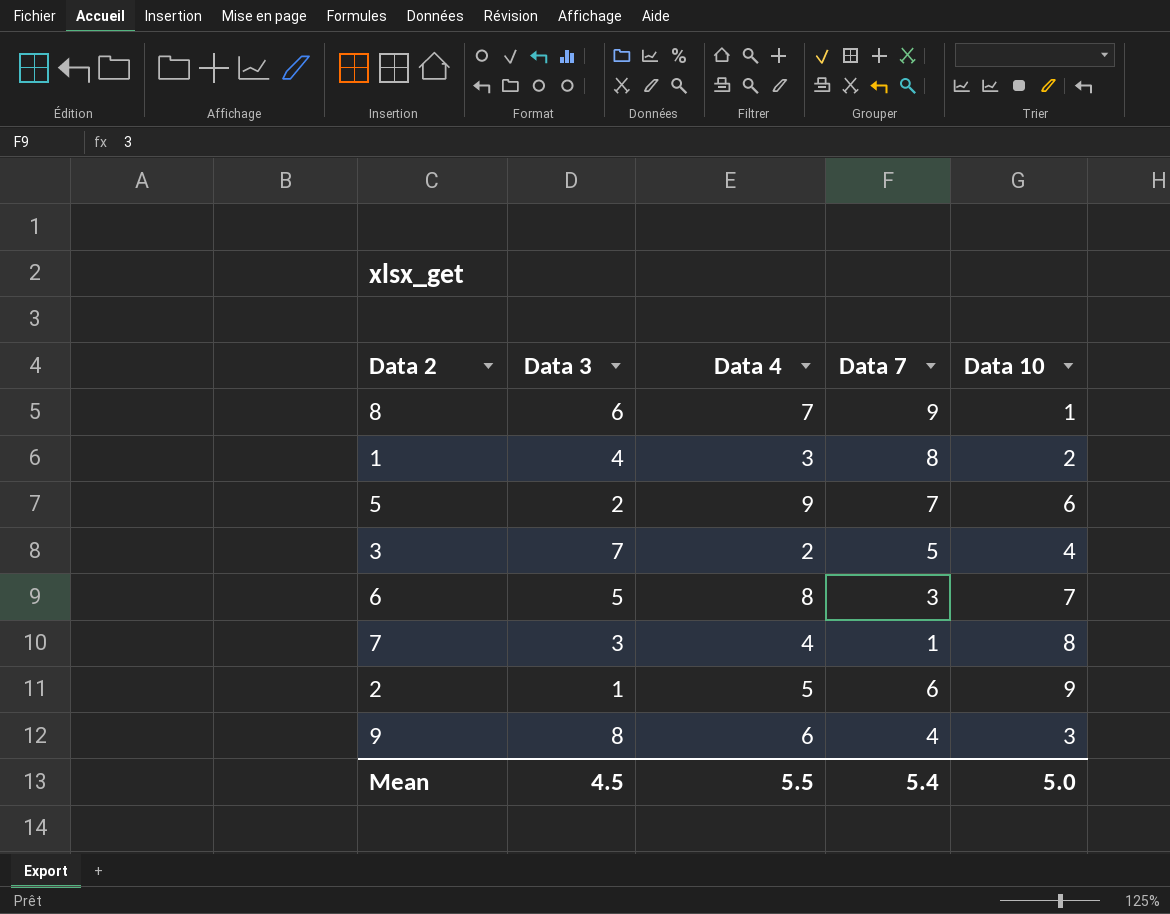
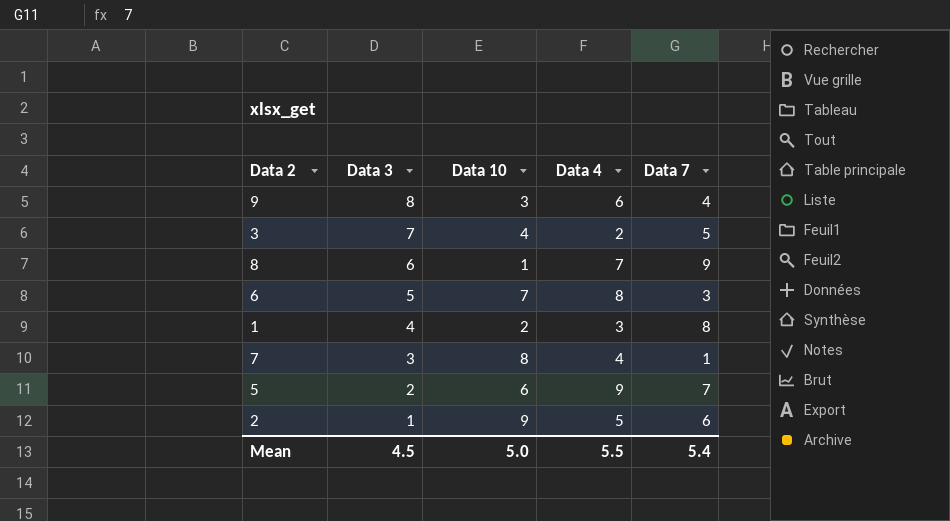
row order: none -> Data 3 descending
column Data 10 | position: 5 -> 3

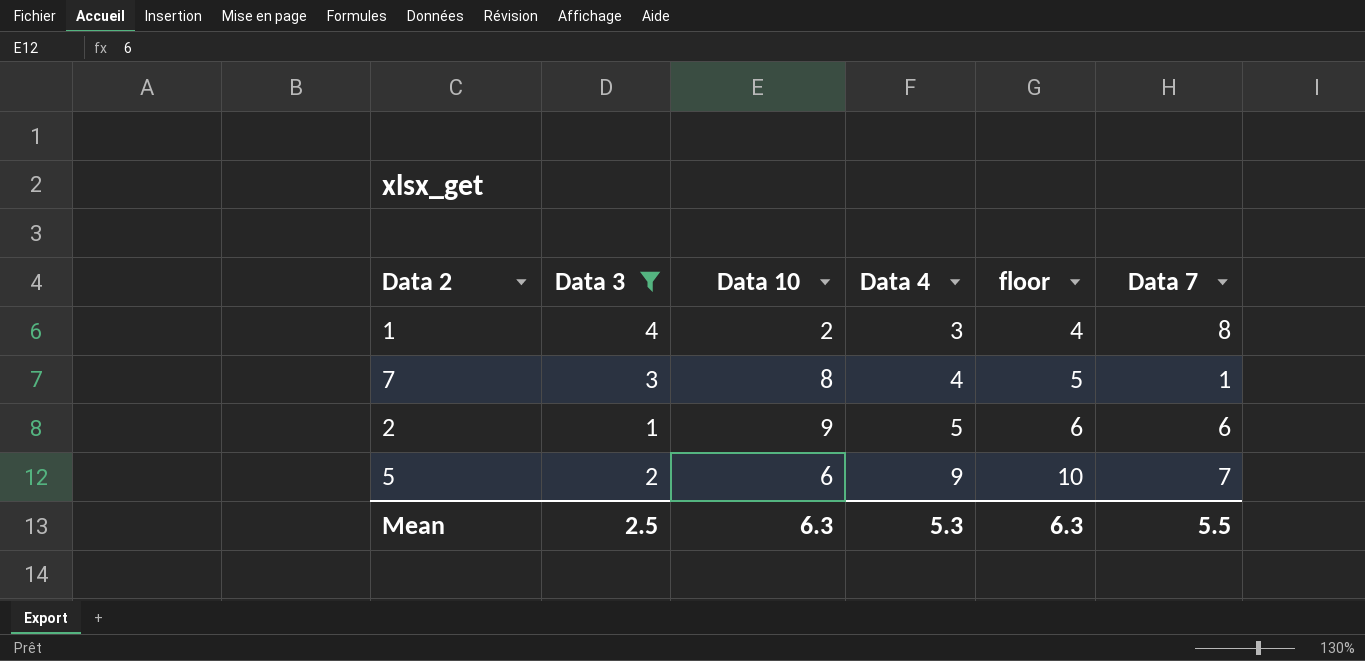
filter: none -> Data 3 <= 4
row order: Data 3 descending -> Data 4 ascending
column floor | formula: none -> [Data 4] + 1
Mean | Data 3: 4.5 -> 2.5
Mean | Data 10: 5.0 -> 6.3
Mean | Data 4: 5.5 -> 5.3
Mean | Data 7: 5.4 -> 5.5

